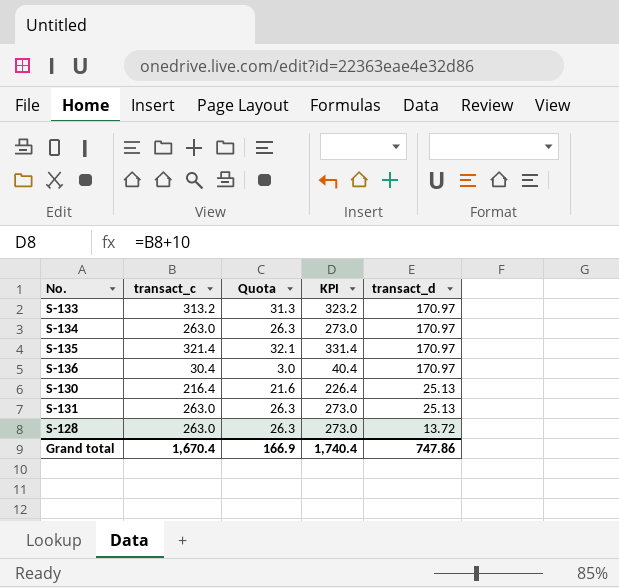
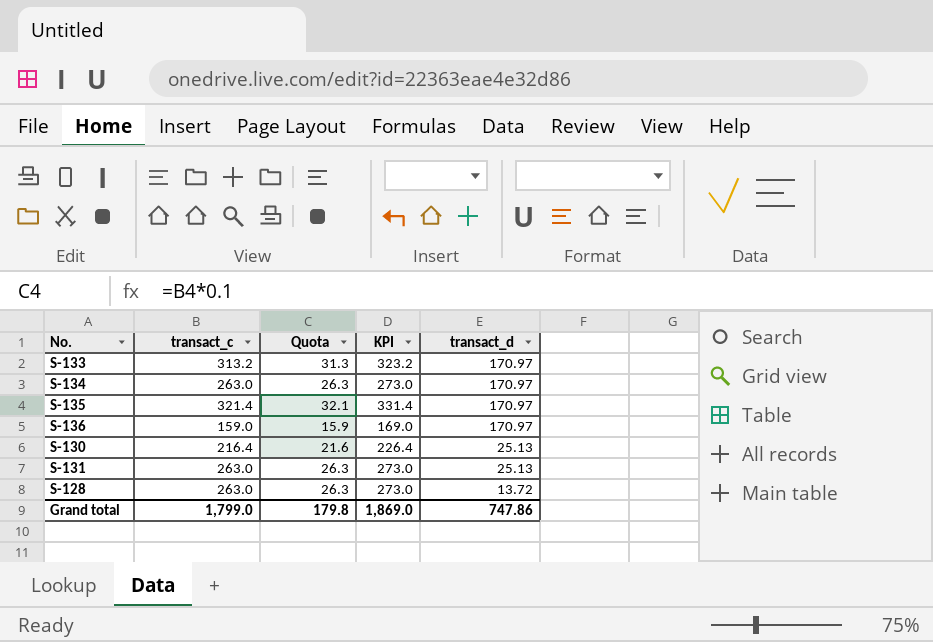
S-136 | transact_c: 30.4 -> 159.0
S-136 | Quota: 3.0 -> 15.9
S-136 | KPI: 40.4 -> 169.0
Grand total | transact_c: 1,670.4 -> 1,799.0
Grand total | Quota: 166.9 -> 179.8
Grand total | KPI: 1,740.4 -> 1,869.0

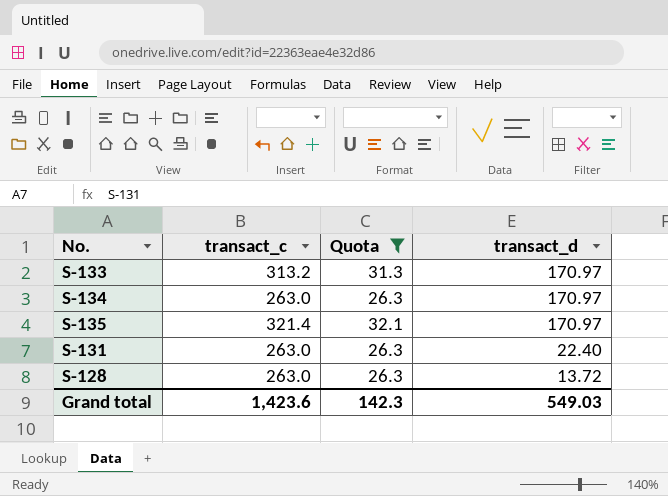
filter: none -> Quota >= 26.3
column KPI | formula: [transact_c] + 10 -> none
S-131 | transact_d: 25.13 -> 22.40
Grand total | transact_c: 1,799.0 -> 1,423.6
Grand total | Quota: 179.8 -> 142.3
Grand total | transact_d: 747.86 -> 549.03

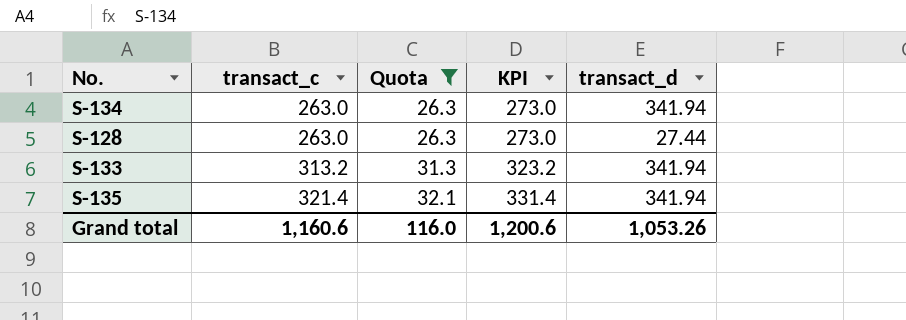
row order: transact_d descending -> transact_c ascending
column KPI | formula: none -> [transact_c] + 10
row S-131: 263.0 | 26.3 | 22.40 -> none
S-134 | transact_d: 170.97 -> 341.94
S-128 | transact_d: 13.72 -> 27.44
S-133 | transact_d: 170.97 -> 341.94
S-135 | transact_d: 170.97 -> 341.94
Grand total | transact_c: 1,423.6 -> 1,160.6
Grand total | Quota: 142.3 -> 116.0
Grand total | transact_d: 549.03 -> 1,053.26

